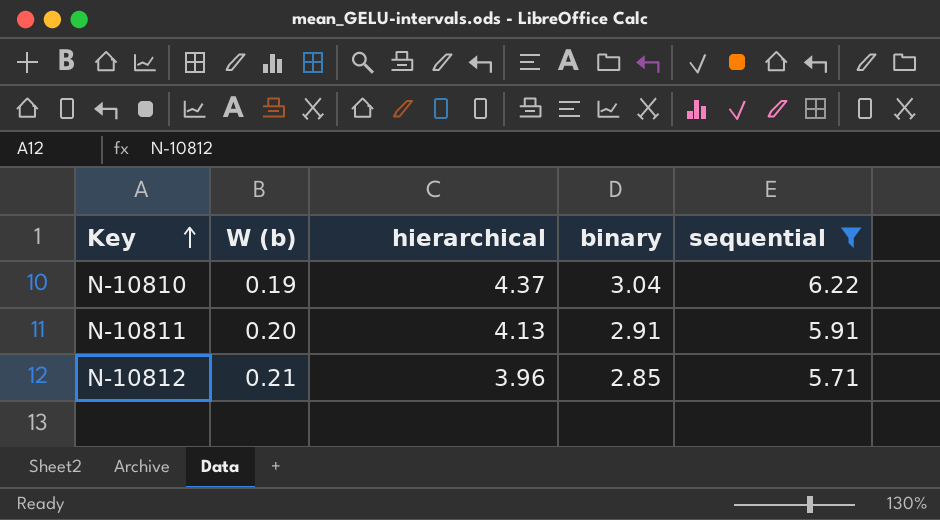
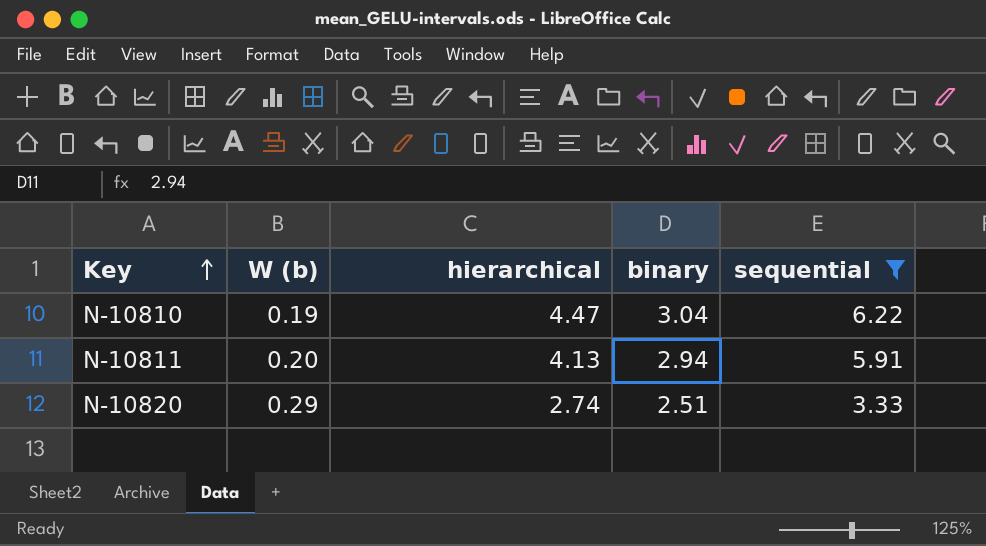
row N-10812: 0.21 | 3.96 | 2.85 | 5.71 -> none
N-10810 | hierarchical: 4.37 -> 4.47
N-10811 | binary: 2.91 -> 2.94
row N-10820: none -> 0.29 | 2.74 | 2.51 | 3.33

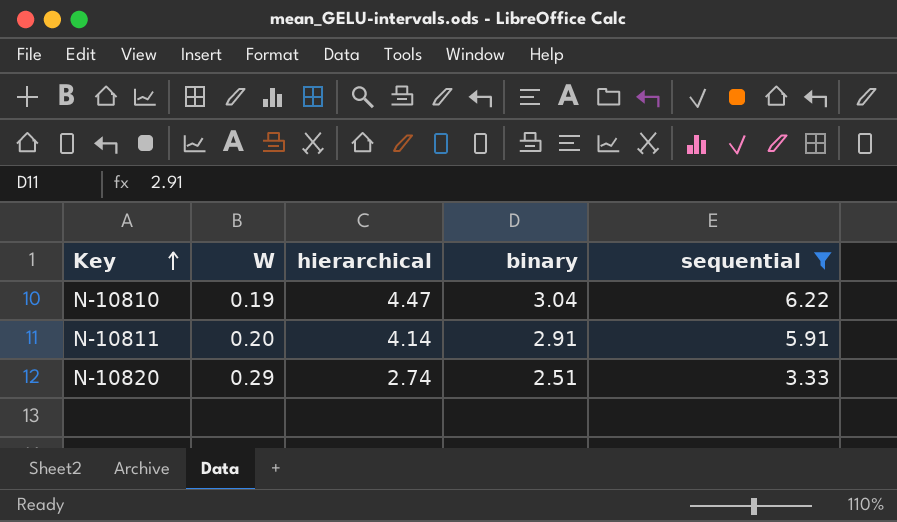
column name: W (b) -> W
N-10811 | hierarchical: 4.13 -> 4.14
N-10811 | binary: 2.94 -> 2.91

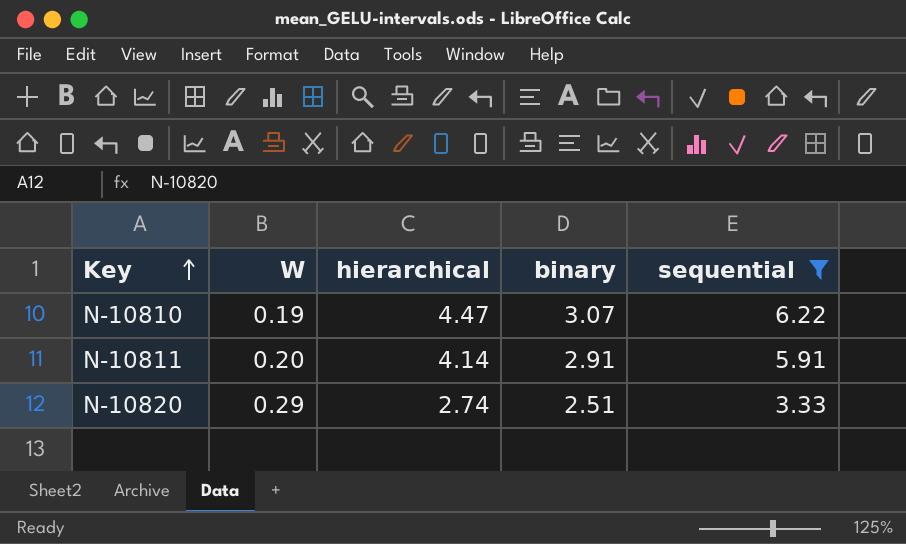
N-10810 | binary: 3.04 -> 3.07

